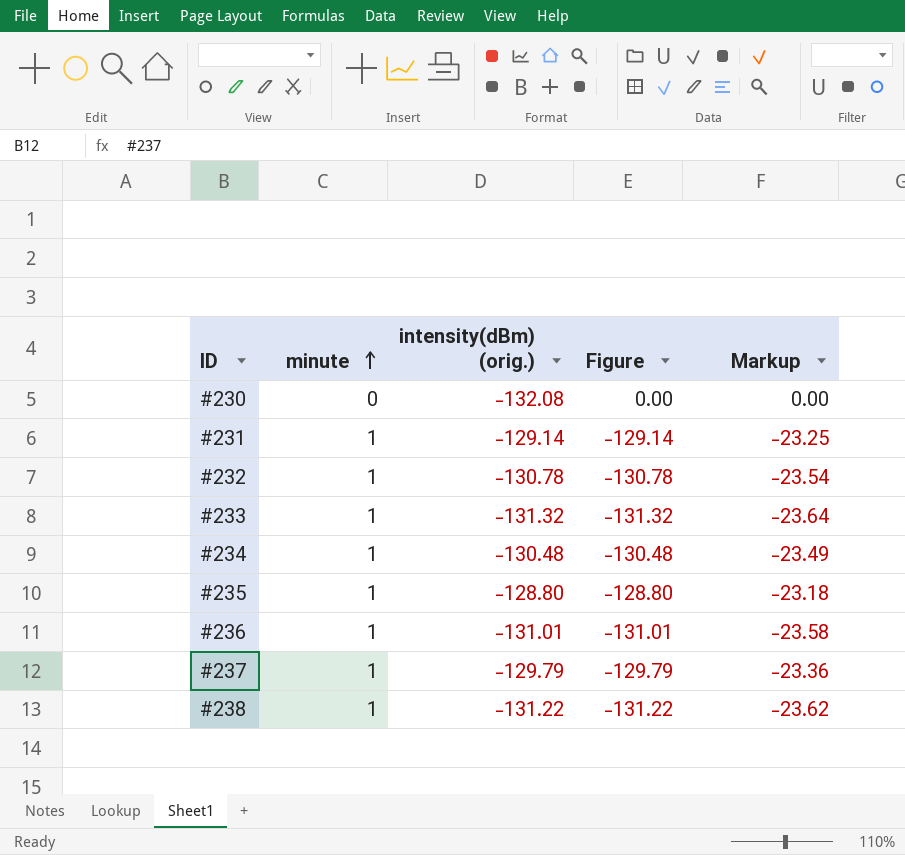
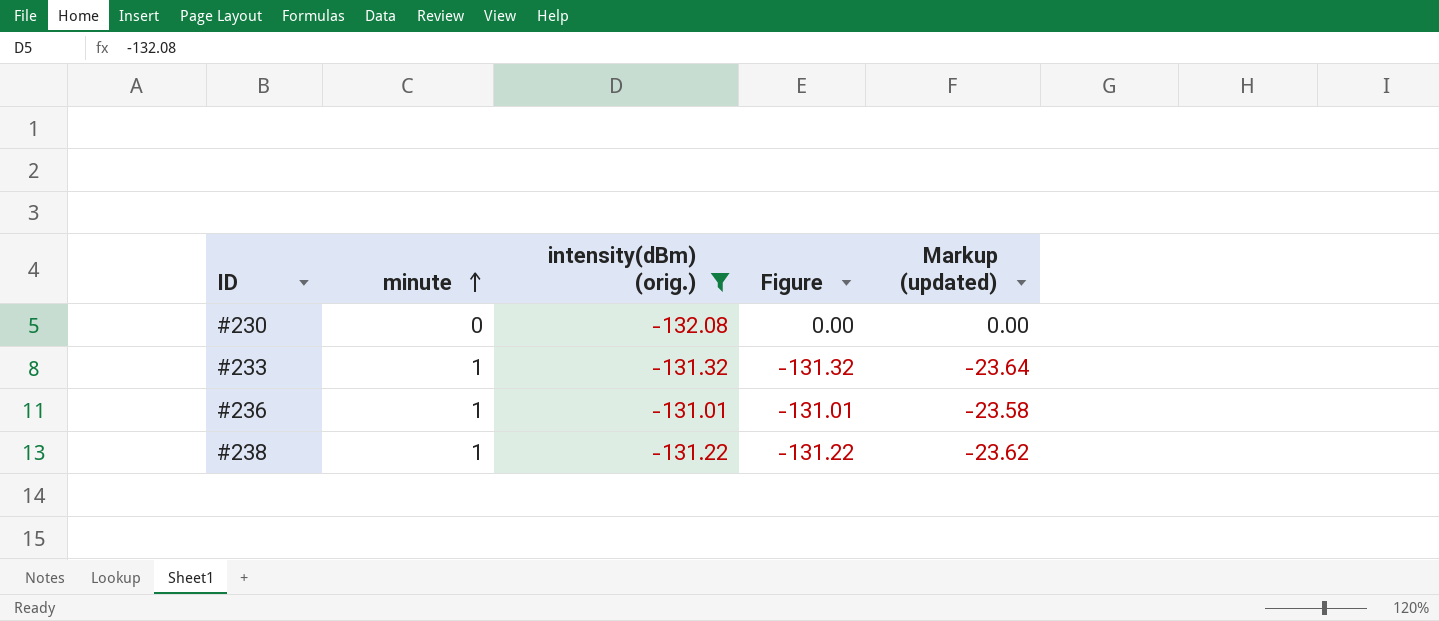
filter: none -> intensity(dBm) (orig.) <= -131.01
column name: Markup -> Markup (updated)

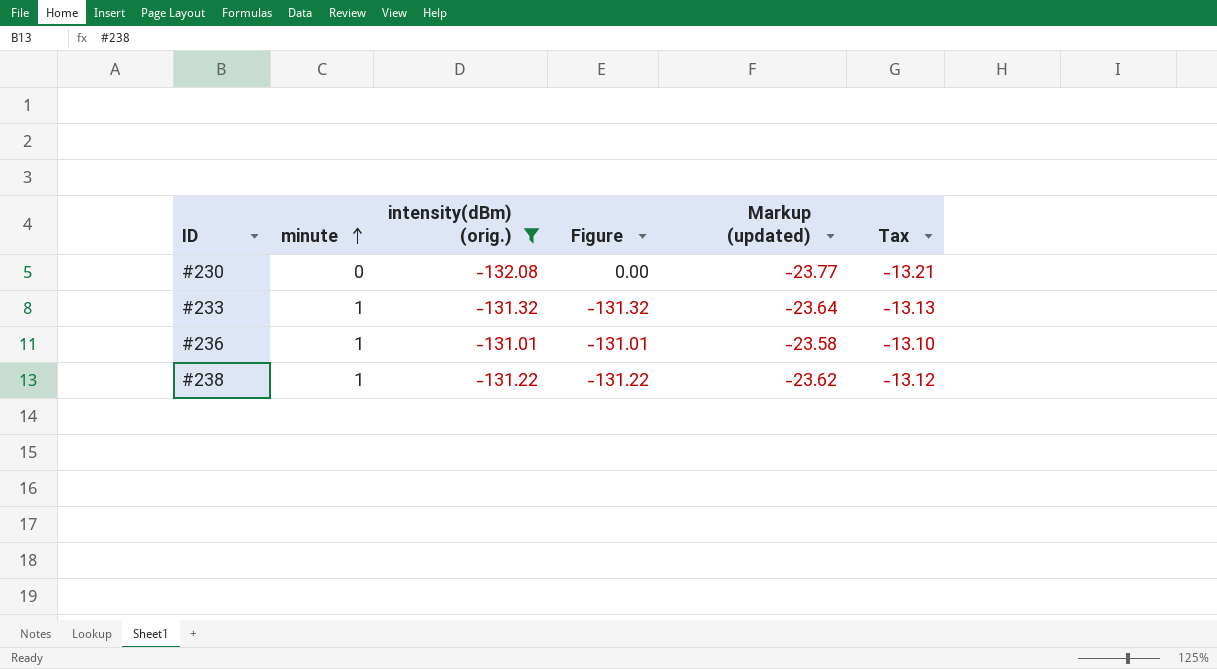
column Markup (updated) | formula: [Figure] * 0.18 -> [intensity(dBm) (orig.)] * 0.18
column Tax | formula: none -> [intensity(dBm) (orig.)] * 0.1

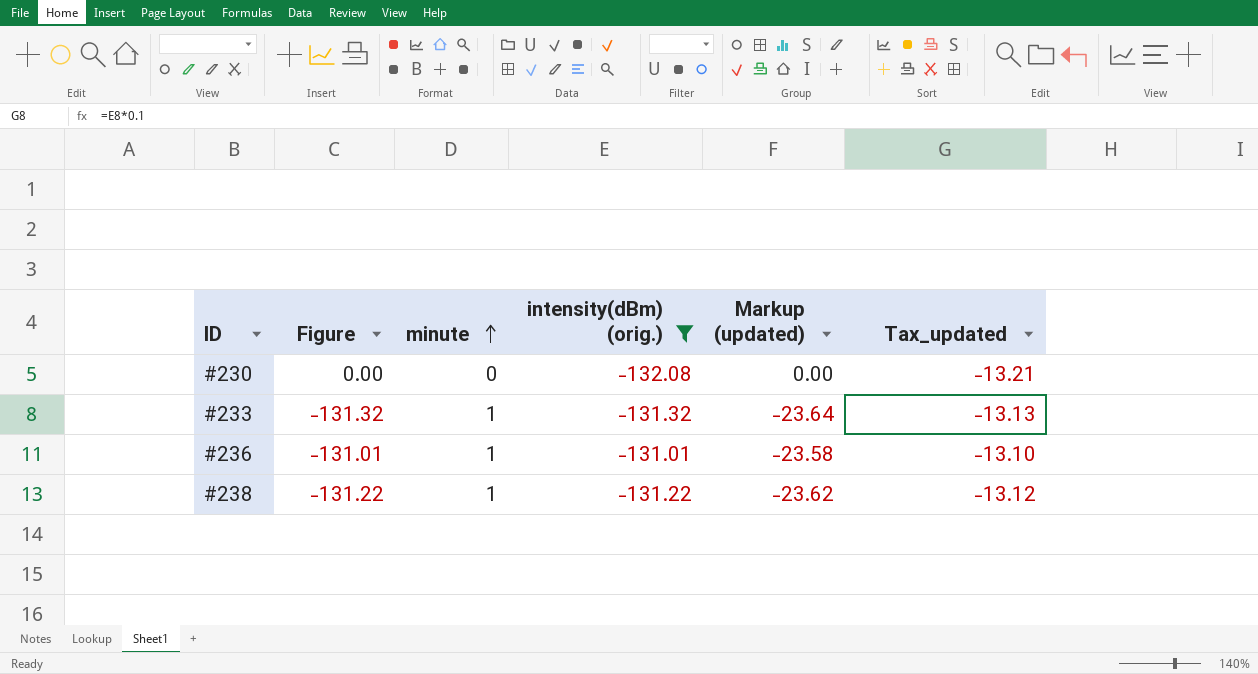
column Figure | position: 4 -> 2
column Markup (updated) | formula: [intensity(dBm) (orig.)] * 0.18 -> [Figure] * 0.18
column name: Tax -> Tax_updated

